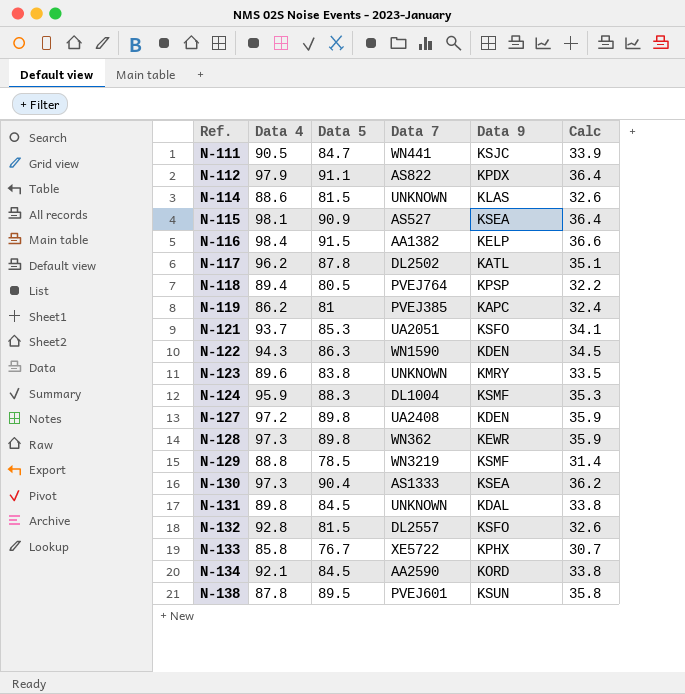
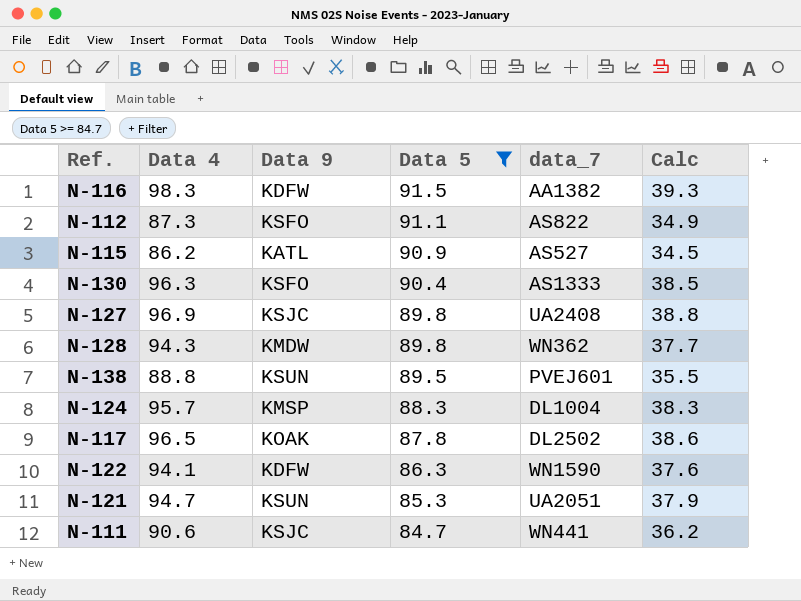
filter: none -> Data 5 >= 84.7
row order: Ref. ascending -> Data 5 descending
column Data 9 | position: 5 -> 3
column name: Data 7 -> data_7
column Calc | formula: [Data 5] * 0.4 -> [Data 4] * 0.4
N-116 | Data 4: 98.4 -> 98.3
N-116 | Data 9: KELP -> KDFW
N-112 | Data 4: 97.9 -> 87.3
N-112 | Data 9: KPDX -> KSFO
N-115 | Data 4: 98.1 -> 86.2
N-115 | Data 9: KSEA -> KATL
N-130 | Data 4: 97.3 -> 96.3
N-130 | Data 9: KSEA -> KSFO
N-127 | Data 4: 97.2 -> 96.9
N-127 | Data 9: KDEN -> KSJC
N-128 | Data 4: 97.3 -> 94.3
N-128 | Data 9: KEWR -> KMDW
N-138 | Data 4: 87.8 -> 88.8
N-124 | Data 4: 95.9 -> 95.7
N-124 | Data 9: KSMF -> KMSP
N-117 | Data 4: 96.2 -> 96.5
N-117 | Data 9: KATL -> KOAK
N-122 | Data 4: 94.3 -> 94.1
N-122 | Data 9: KDEN -> KDFW
N-121 | Data 4: 93.7 -> 94.7
N-121 | Data 9: KSFO -> KSUN
N-111 | Data 4: 90.5 -> 90.6

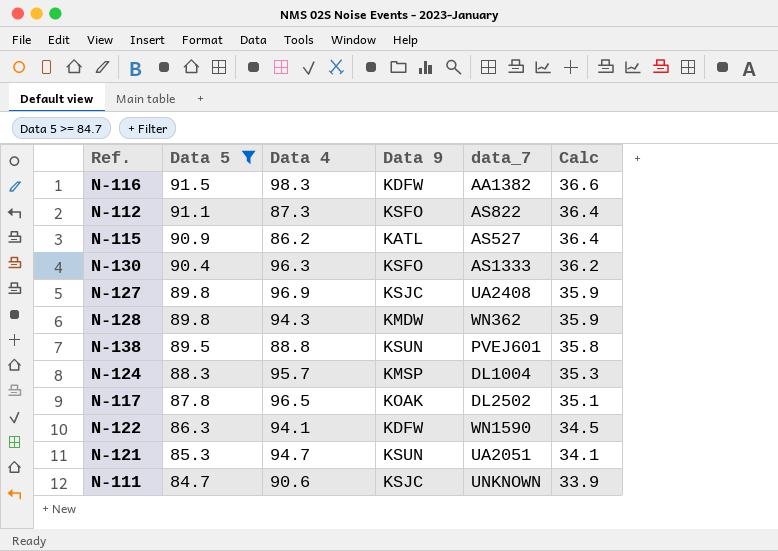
column Data 5 | position: 4 -> 2
column Calc | formula: [Data 4] * 0.4 -> [Data 5] * 0.4
N-111 | data_7: WN441 -> UNKNOWN

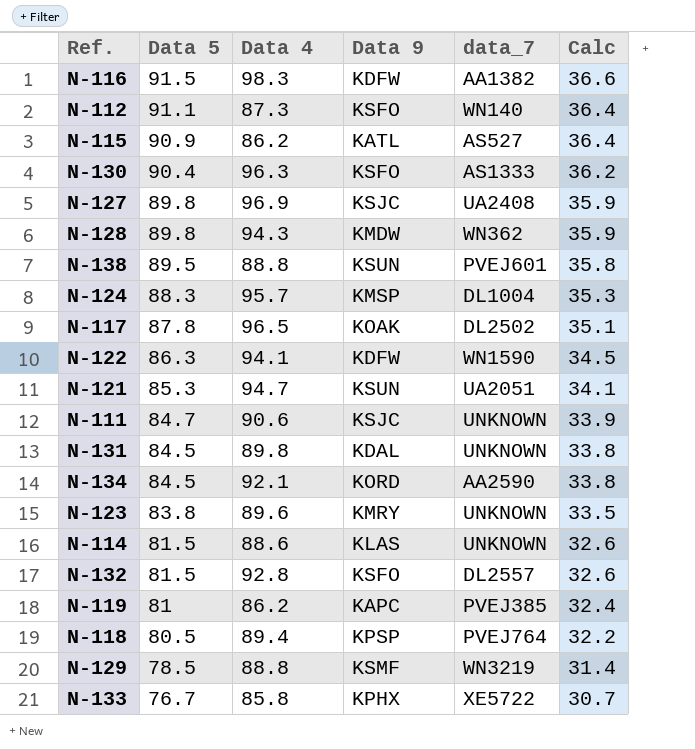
filter: Data 5 >= 84.7 -> none
N-112 | data_7: AS822 -> WN140

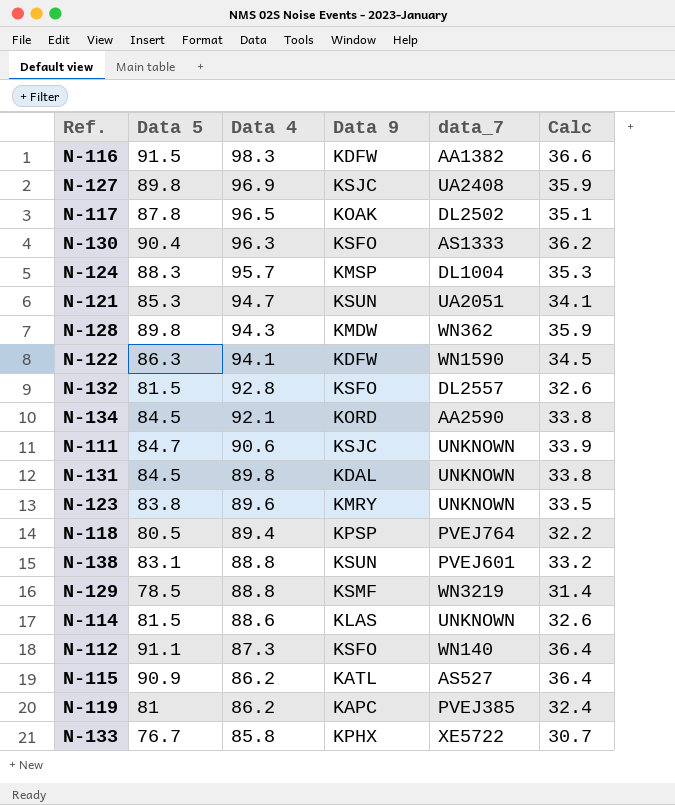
row order: Data 5 descending -> Data 4 descending
N-138 | Data 5: 89.5 -> 83.1
N-138 | Calc: 35.8 -> 33.2

